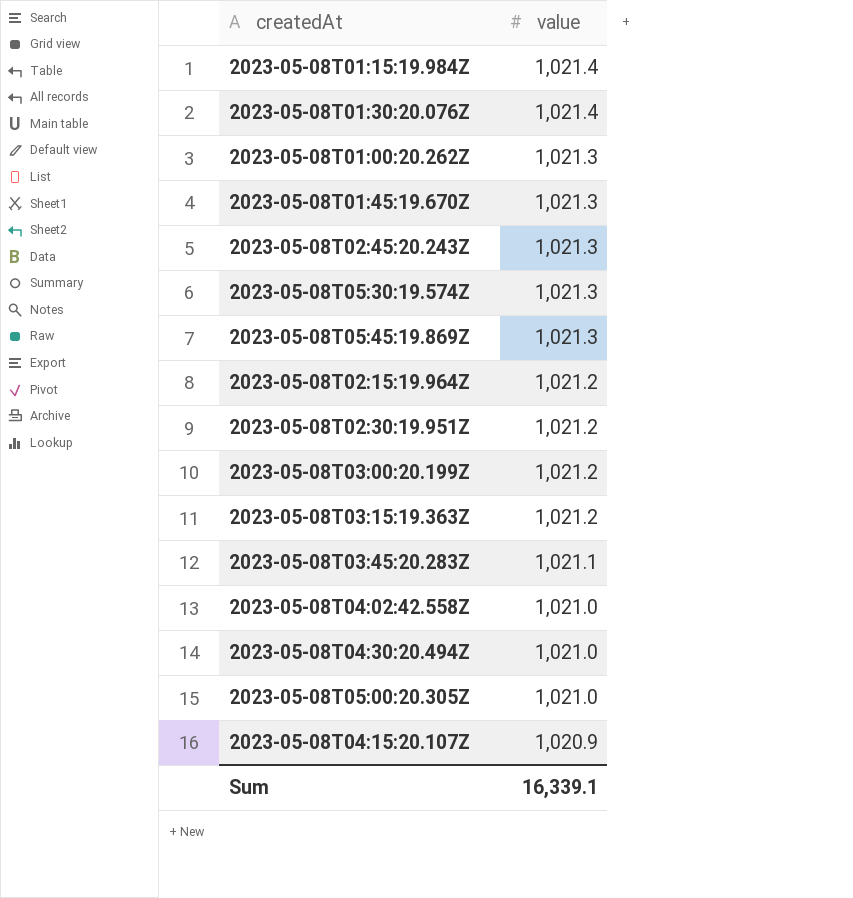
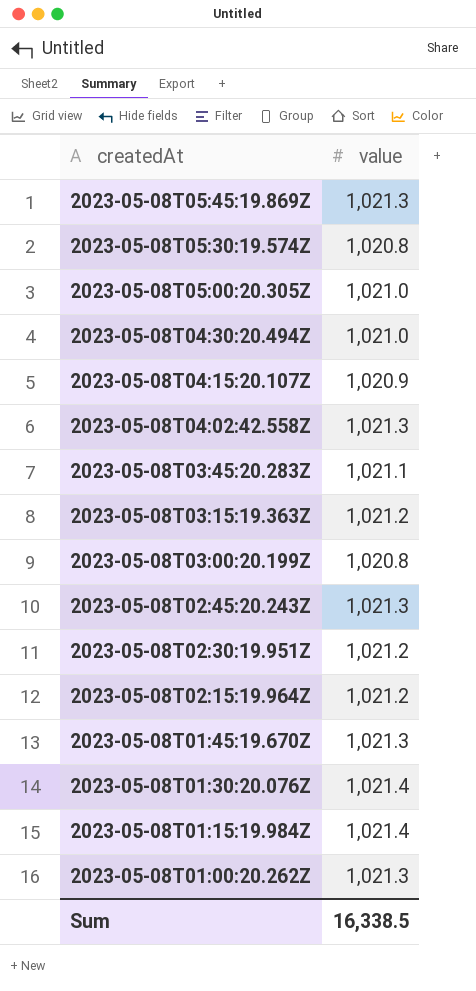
row order: value descending -> createdAt descending
2023-05-08T05:30:19.574Z | value: 1,021.3 -> 1,020.8
2023-05-08T04:02:42.558Z | value: 1,021.0 -> 1,021.3
2023-05-08T03:00:20.199Z | value: 1,021.2 -> 1,020.8
Sum | value: 16,339.1 -> 16,338.5

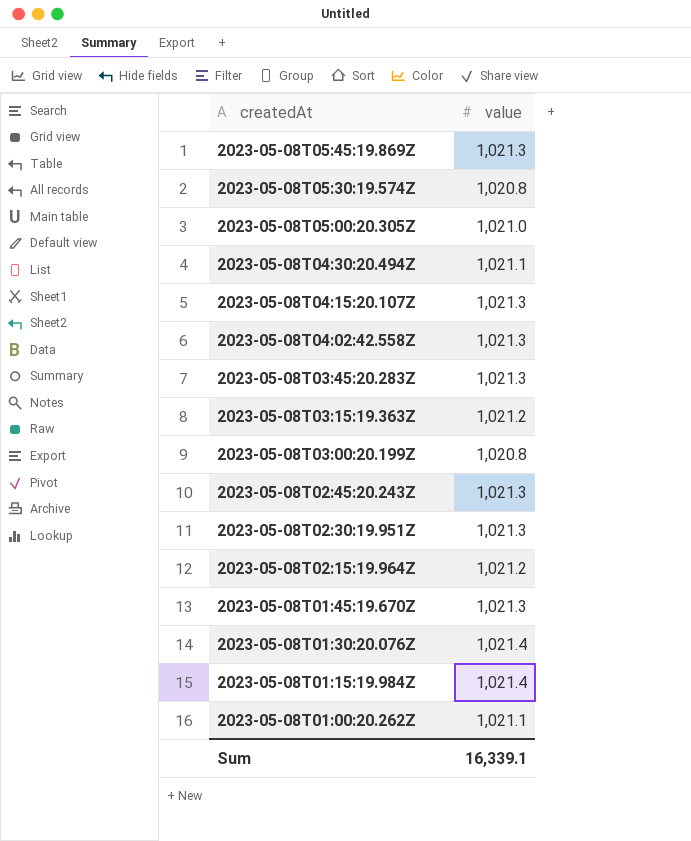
2023-05-08T04:30:20.494Z | value: 1,021.0 -> 1,021.1
2023-05-08T04:15:20.107Z | value: 1,020.9 -> 1,021.3
2023-05-08T03:45:20.283Z | value: 1,021.1 -> 1,021.3
2023-05-08T02:30:19.951Z | value: 1,021.2 -> 1,021.3
2023-05-08T01:00:20.262Z | value: 1,021.3 -> 1,021.1
Sum | value: 16,338.5 -> 16,339.1

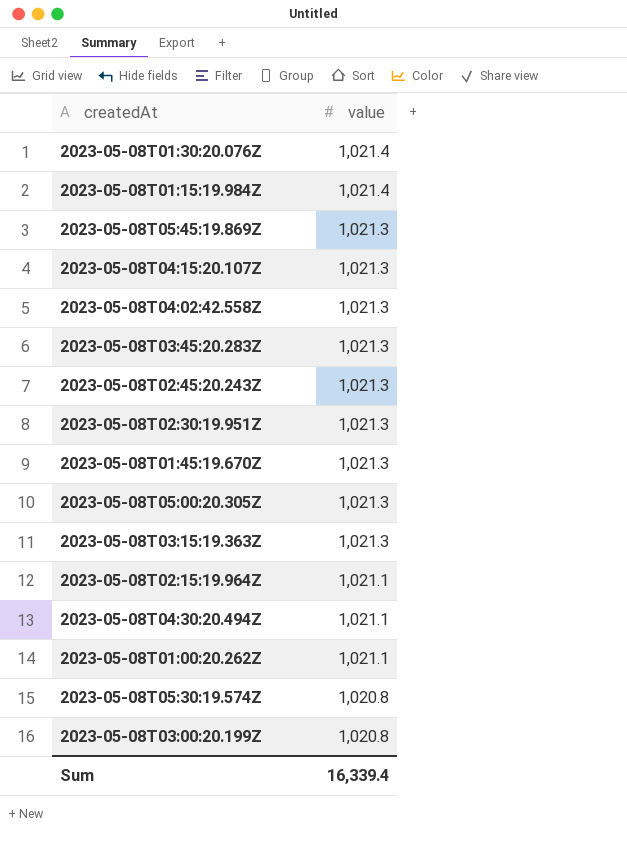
row order: createdAt descending -> value descending
2023-05-08T05:00:20.305Z | value: 1,021.0 -> 1,021.3
2023-05-08T03:15:19.363Z | value: 1,021.2 -> 1,021.3
2023-05-08T02:15:19.964Z | value: 1,021.2 -> 1,021.1
Sum | value: 16,339.1 -> 16,339.4

